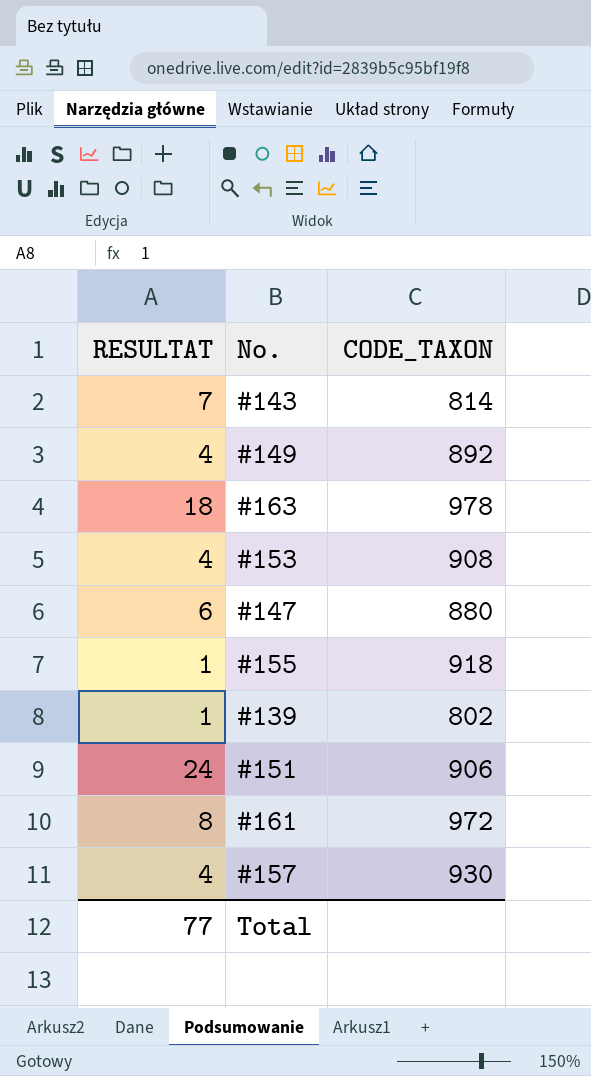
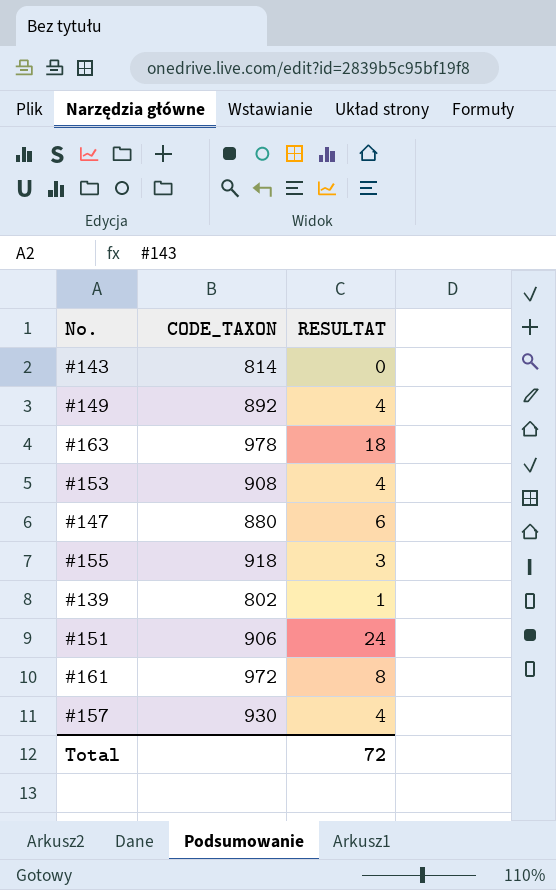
column RESULTAT | position: 1 -> 3
#143 | RESULTAT: 7 -> 0
#155 | RESULTAT: 1 -> 3
Total | RESULTAT: 77 -> 72

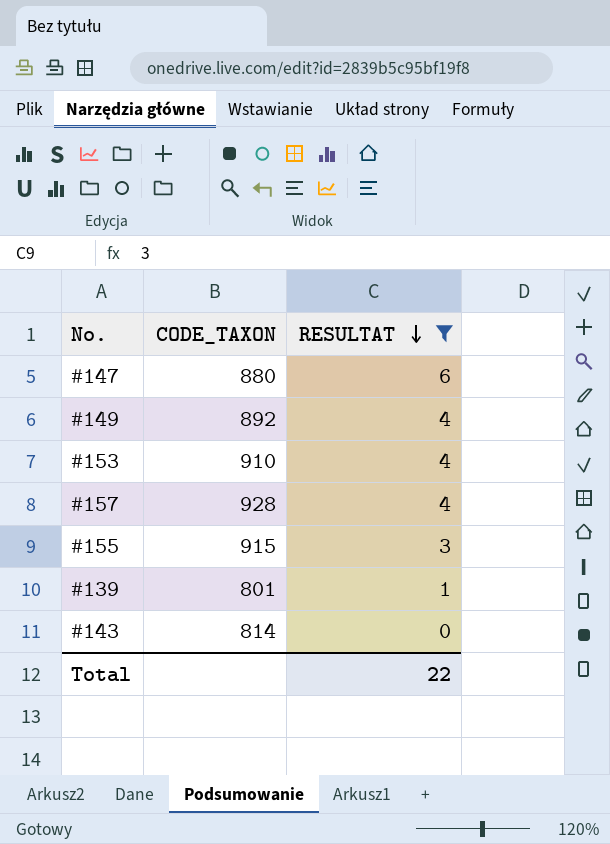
filter: none -> RESULTAT <= 6
row order: none -> RESULTAT descending
#153 | CODE_TAXON: 908 -> 910
#157 | CODE_TAXON: 930 -> 928
#155 | CODE_TAXON: 918 -> 915
#139 | CODE_TAXON: 802 -> 801
Total | RESULTAT: 72 -> 22

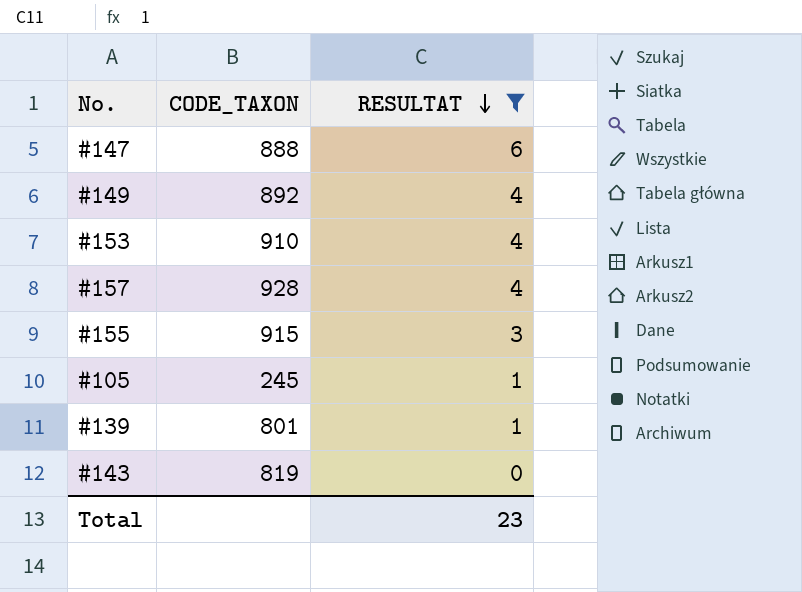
#147 | CODE_TAXON: 880 -> 888
row #105: none -> 245 | 1
#143 | CODE_TAXON: 814 -> 819
Total | RESULTAT: 22 -> 23

